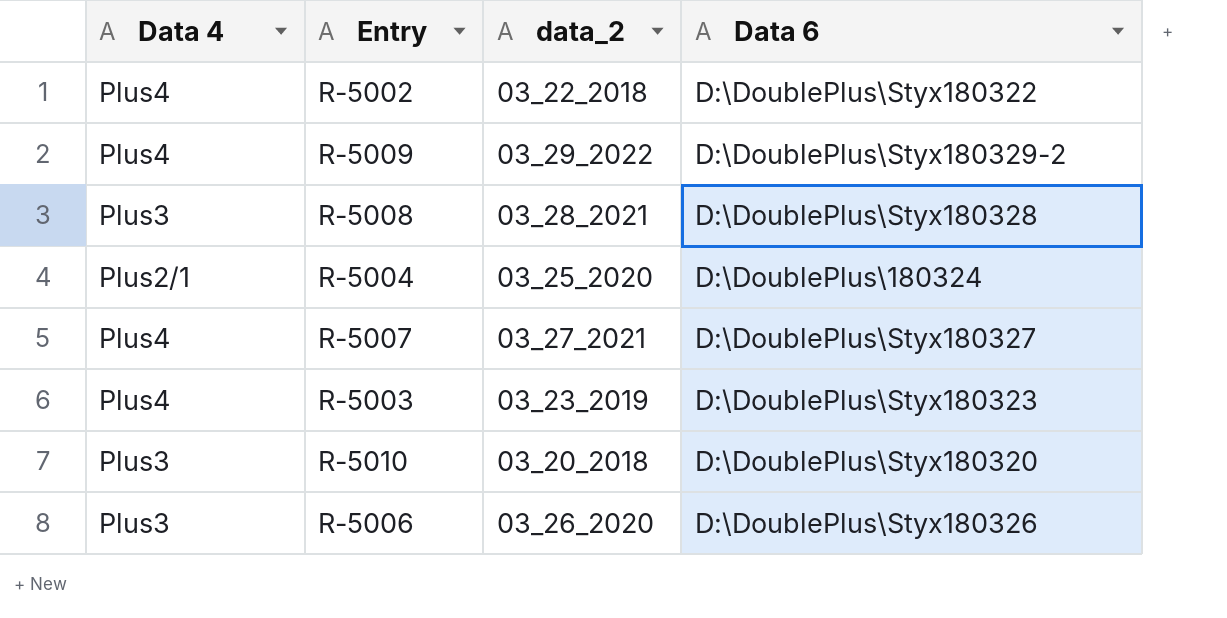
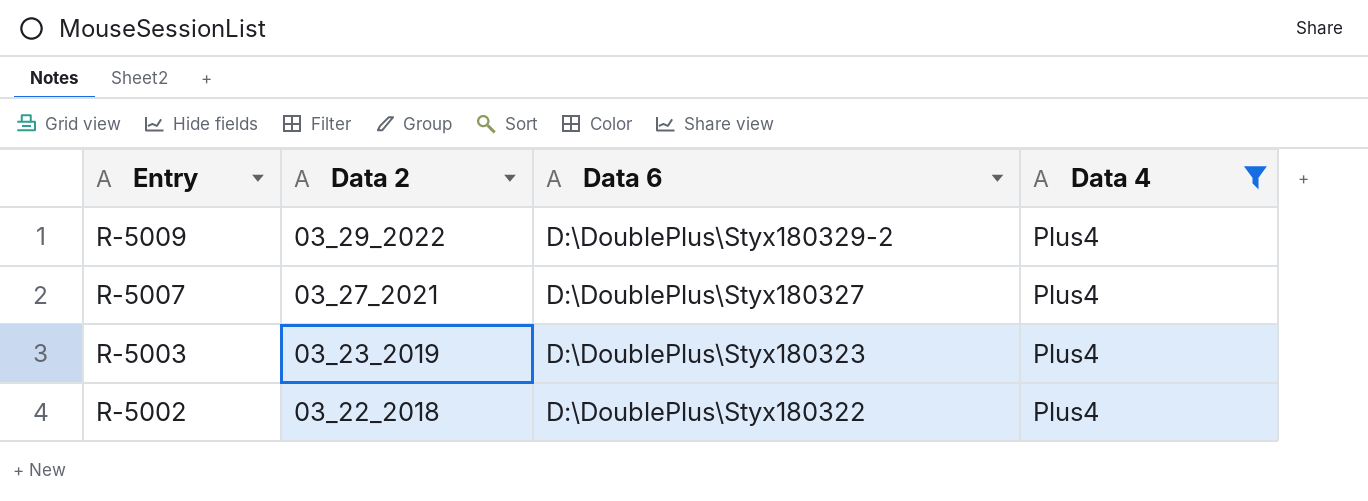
filter: none -> Data 4 = Plus4
row order: none -> Entry descending
column name: data_2 -> Data 2
column Data 4 | position: 1 -> 4

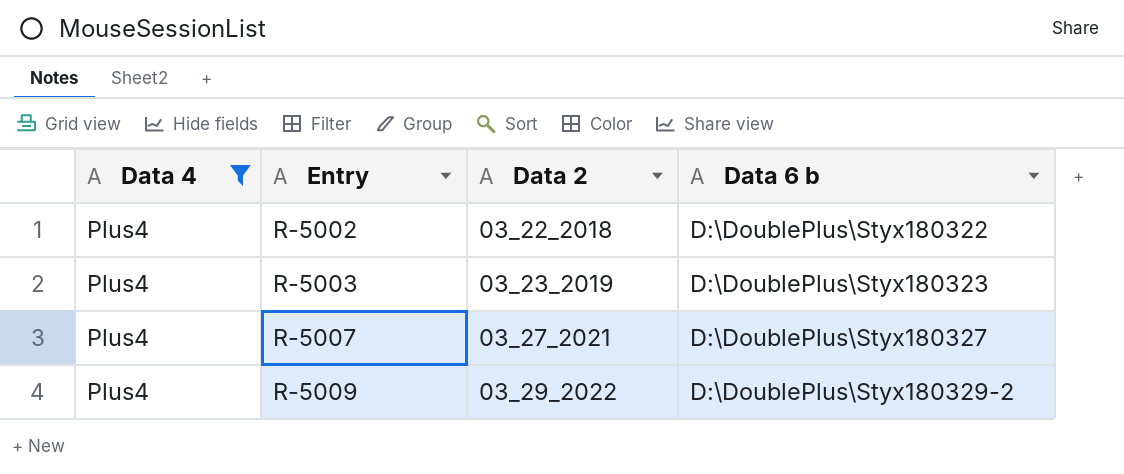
row order: Entry descending -> Entry ascending
column Data 4 | position: 4 -> 1
column name: Data 6 -> Data 6 b

